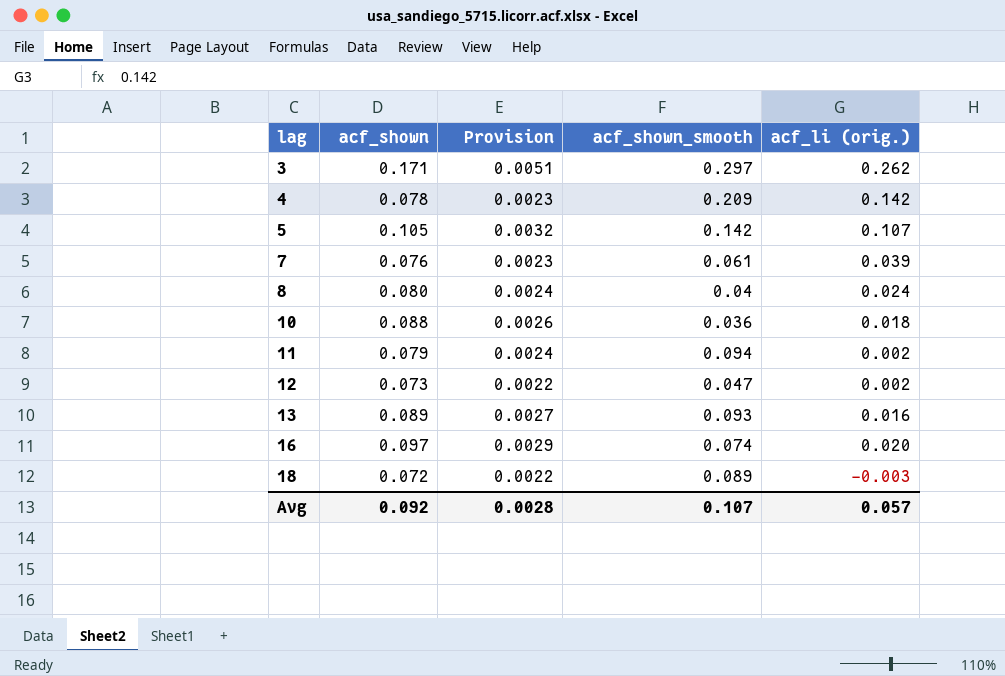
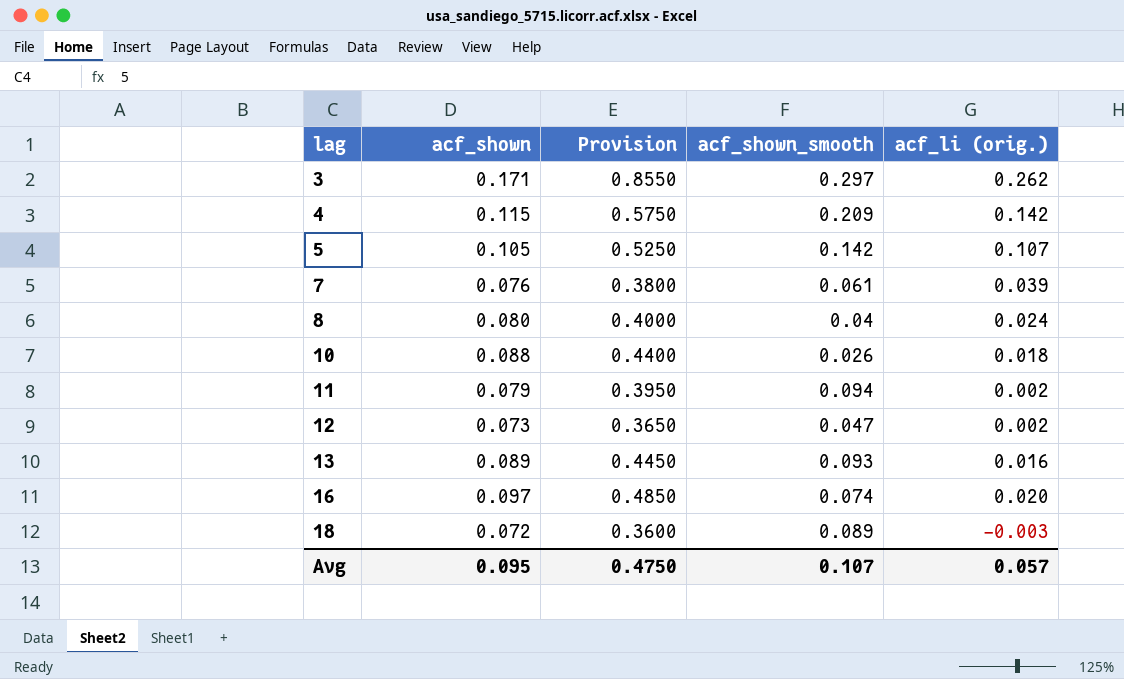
column Provision | formula: [acf_shown] * 0.03 -> [acf_shown] * 5
4 | acf_shown: 0.078 -> 0.115
10 | acf_shown_smooth: 0.036 -> 0.026
Avg | acf_shown: 0.092 -> 0.095
Avg | Provision: 0.0028 -> 0.4750

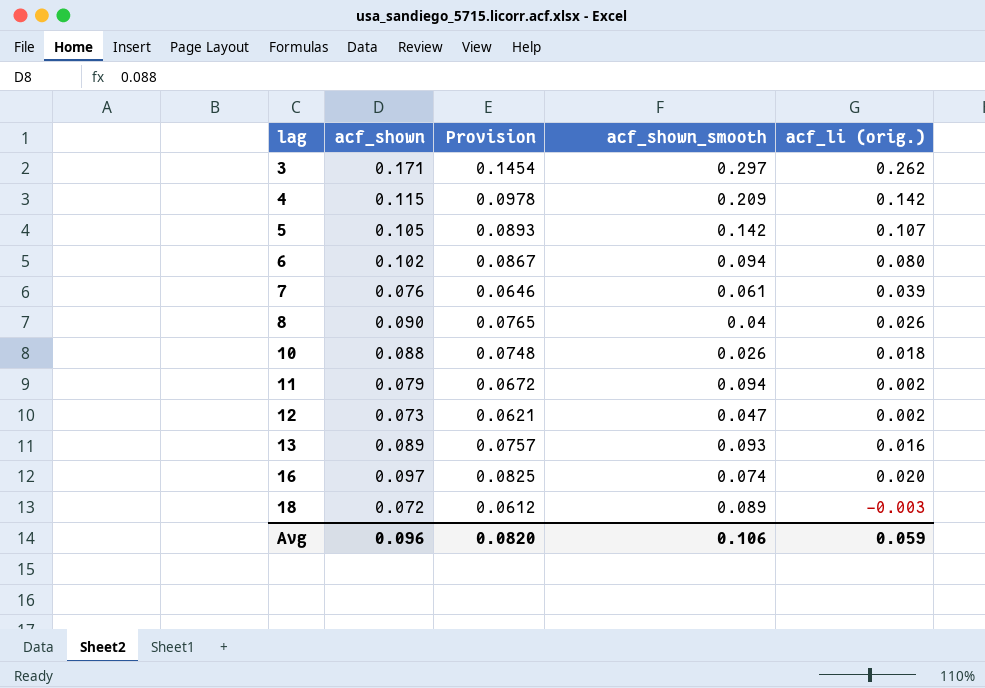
column Provision | formula: [acf_shown] * 5 -> [acf_shown] * 0.85
row 6: none -> 0.102 | 0.0867 | 0.094 | 0.080
8 | acf_shown: 0.080 -> 0.090
8 | acf_li (orig.): 0.024 -> 0.026
Avg | acf_shown: 0.095 -> 0.096
Avg | Provision: 0.4750 -> 0.0820
Avg | acf_shown_smooth: 0.107 -> 0.106
Avg | acf_li (orig.): 0.057 -> 0.059

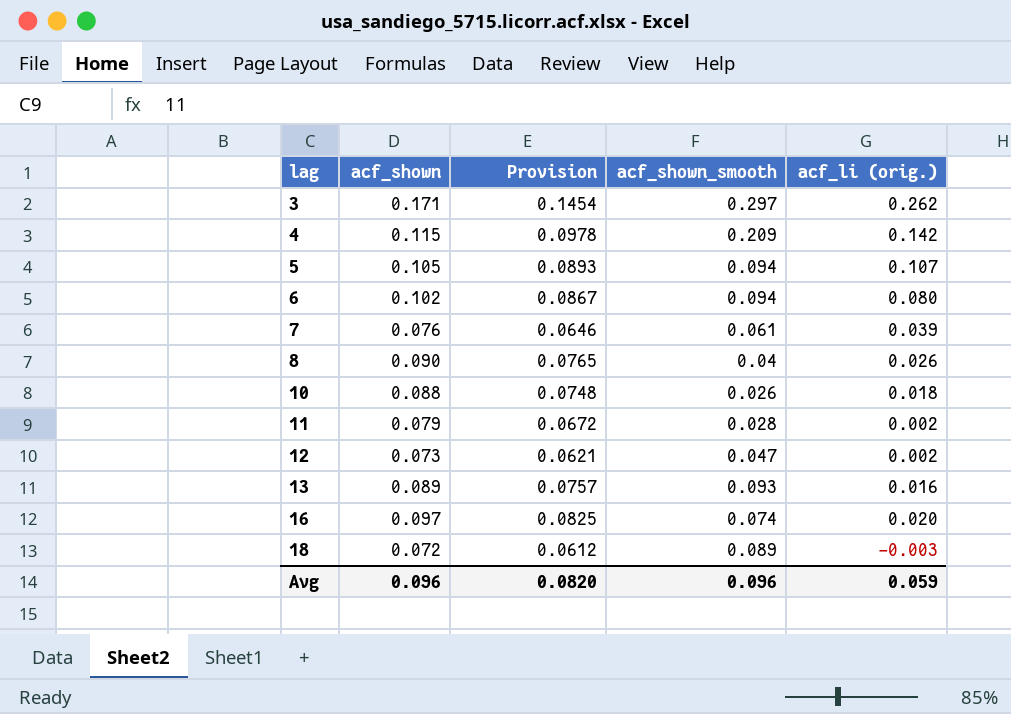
5 | acf_shown_smooth: 0.142 -> 0.094
11 | acf_shown_smooth: 0.094 -> 0.028
Avg | acf_shown_smooth: 0.106 -> 0.096

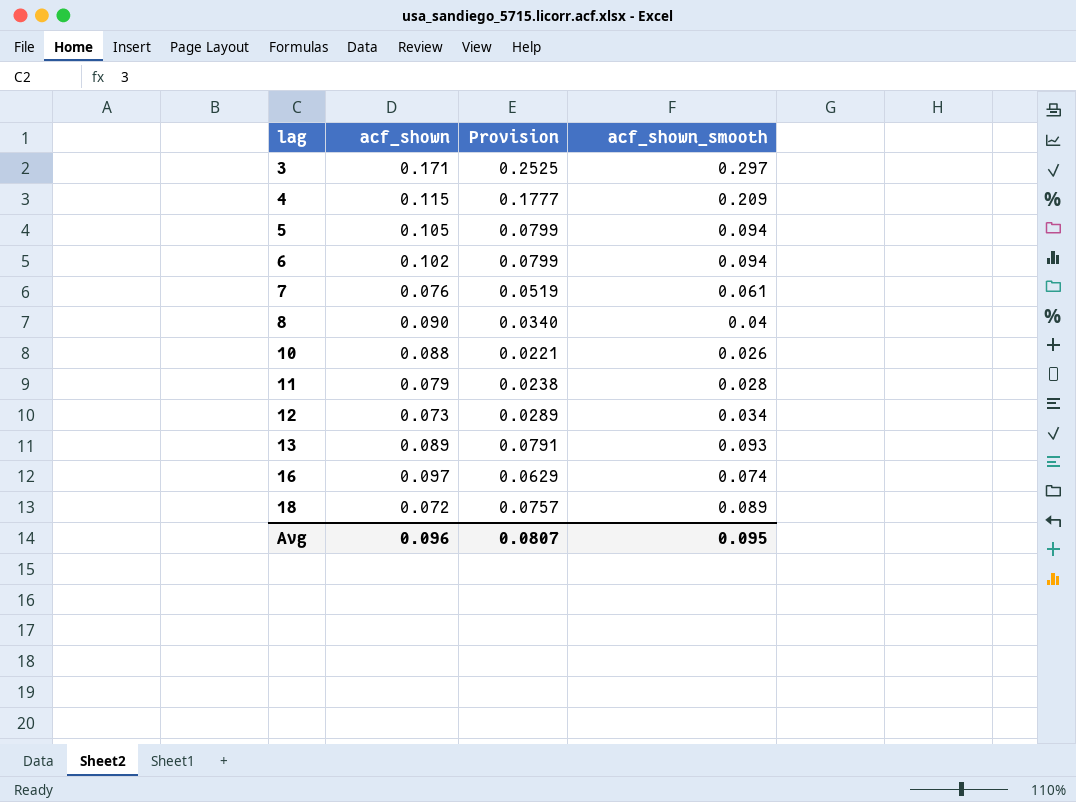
column acf_li (orig.) | position: 5 -> none
column Provision | formula: [acf_shown] * 0.85 -> [acf_shown_smooth] * 0.85
12 | acf_shown_smooth: 0.047 -> 0.034
Avg | Provision: 0.0820 -> 0.0807
Avg | acf_shown_smooth: 0.096 -> 0.095

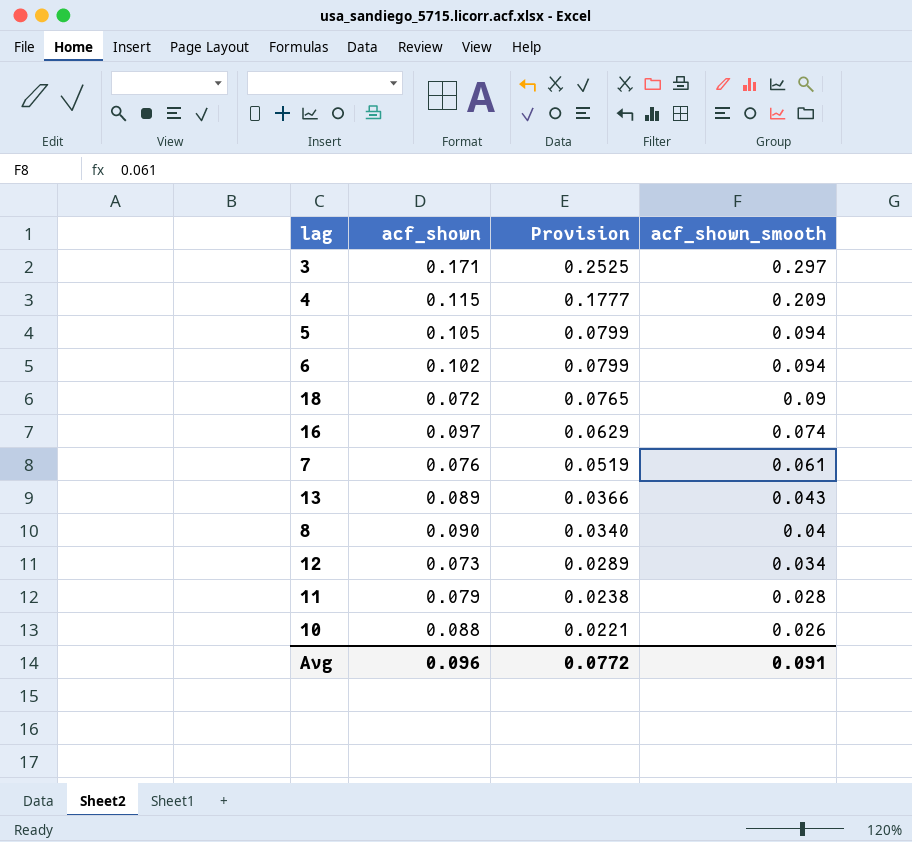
row order: lag ascending -> Provision descending
18 | Provision: 0.0757 -> 0.0765
18 | acf_shown_smooth: 0.089 -> 0.09
13 | Provision: 0.0791 -> 0.0366
13 | acf_shown_smooth: 0.093 -> 0.043
Avg | Provision: 0.0807 -> 0.0772
Avg | acf_shown_smooth: 0.095 -> 0.091

